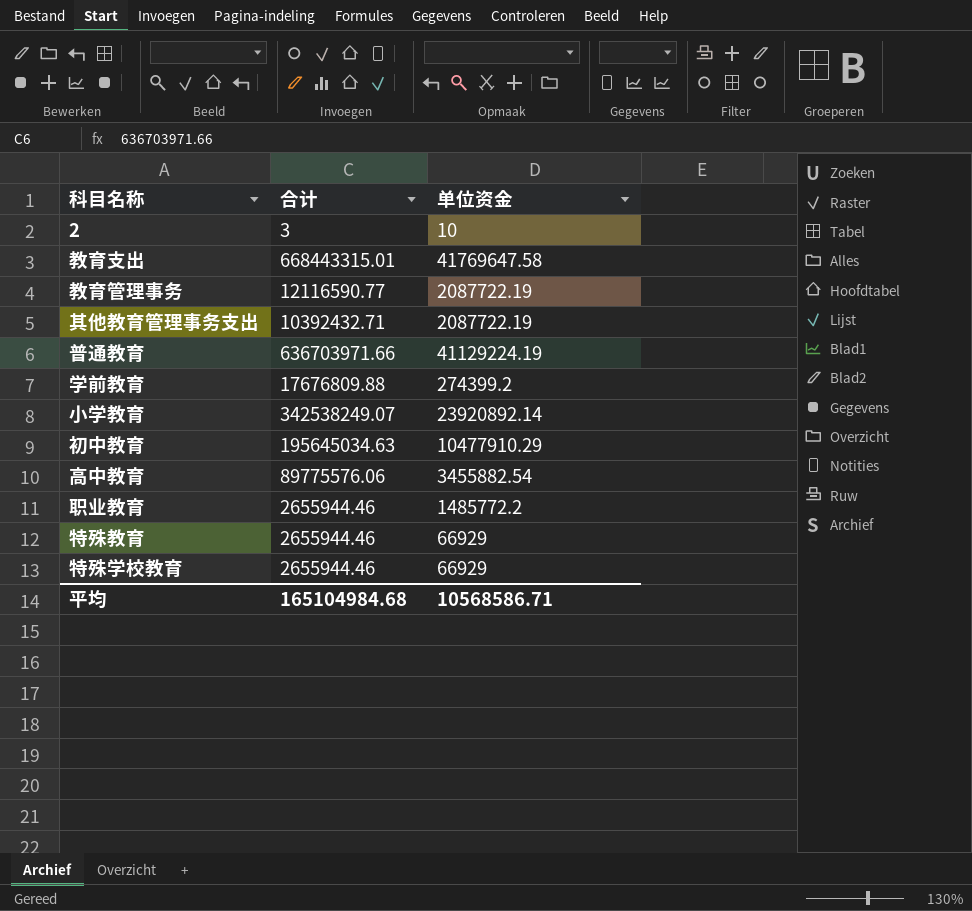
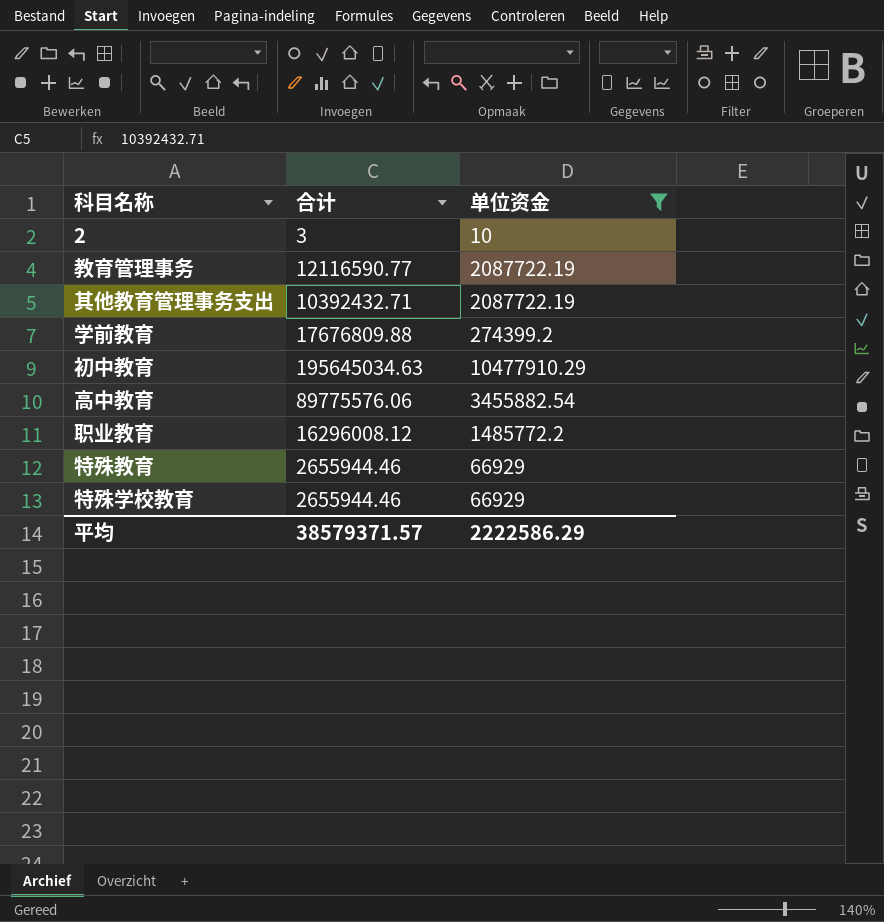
filter: none -> 单位资金 <= 10477910.29
职业教育 | 合计: 2655944.46 -> 16296008.12
平均 | 合计: 165104984.68 -> 38579371.57
平均 | 单位资金: 10568586.71 -> 2222586.29

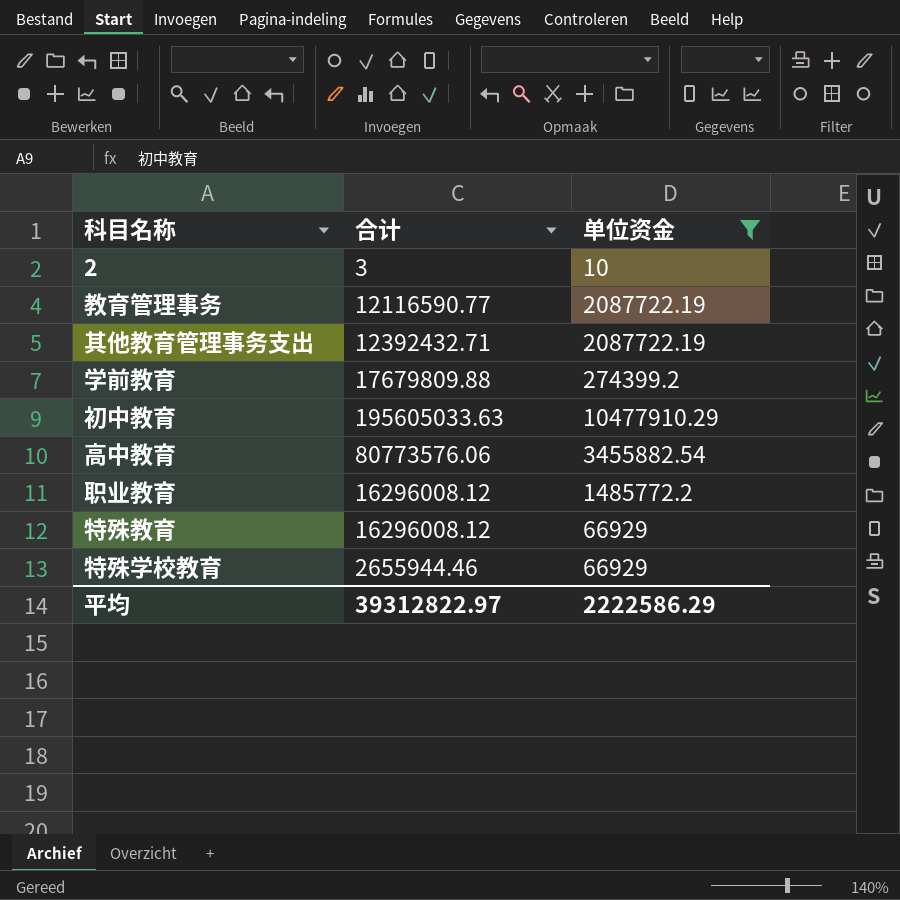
其他教育管理事务支出 | 合计: 10392432.71 -> 12392432.71
学前教育 | 合计: 17676809.88 -> 17679809.88
初中教育 | 合计: 195645034.63 -> 195605033.63
高中教育 | 合计: 89775576.06 -> 80773576.06
特殊教育 | 合计: 2655944.46 -> 16296008.12
平均 | 合计: 38579371.57 -> 39312822.97

